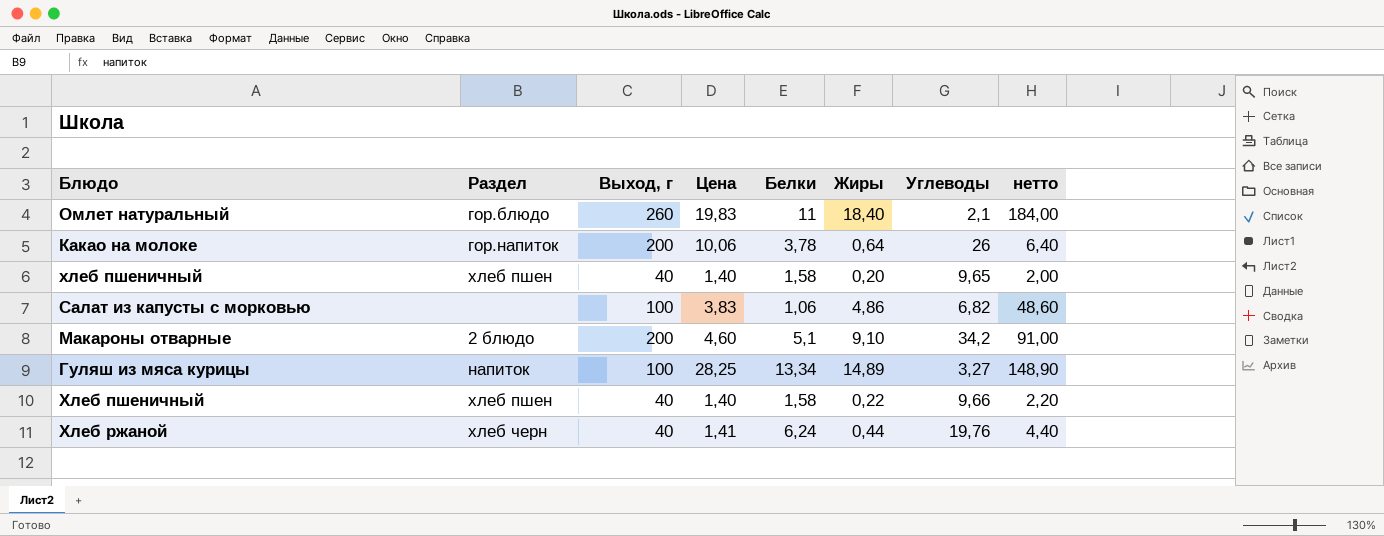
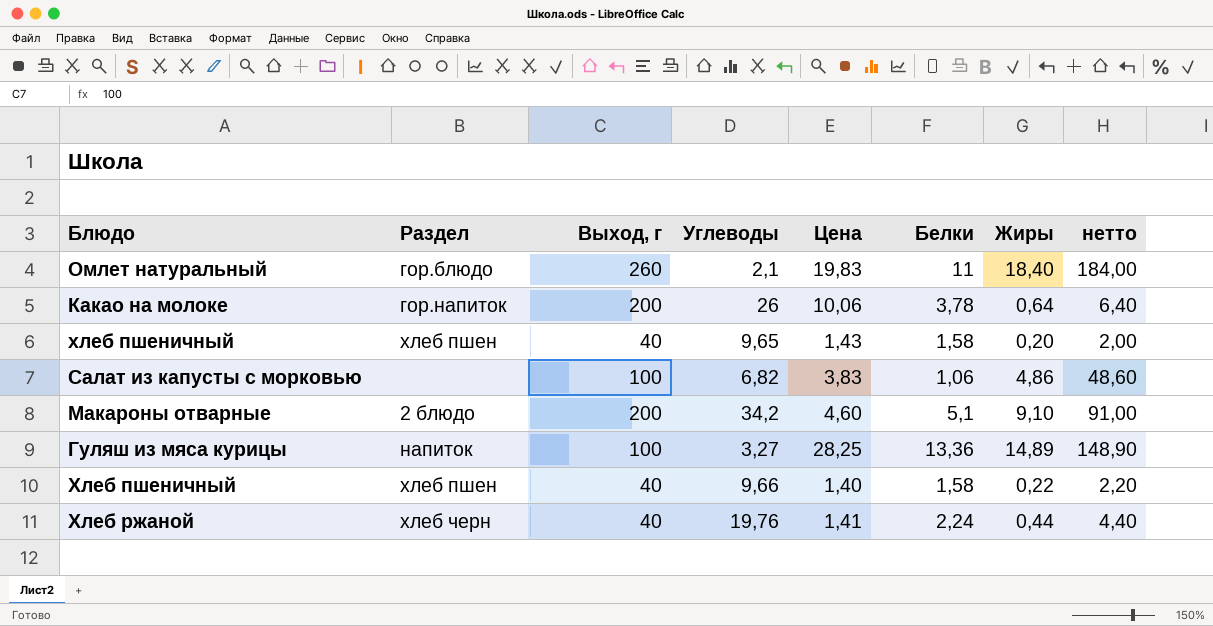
column Углеводы | position: 7 -> 4
хлеб пшеничный | Цена: 1,40 -> 1,43
Гуляш из мяса курицы | Белки: 13,34 -> 13,36
Хлеб ржаной | Белки: 6,24 -> 2,24

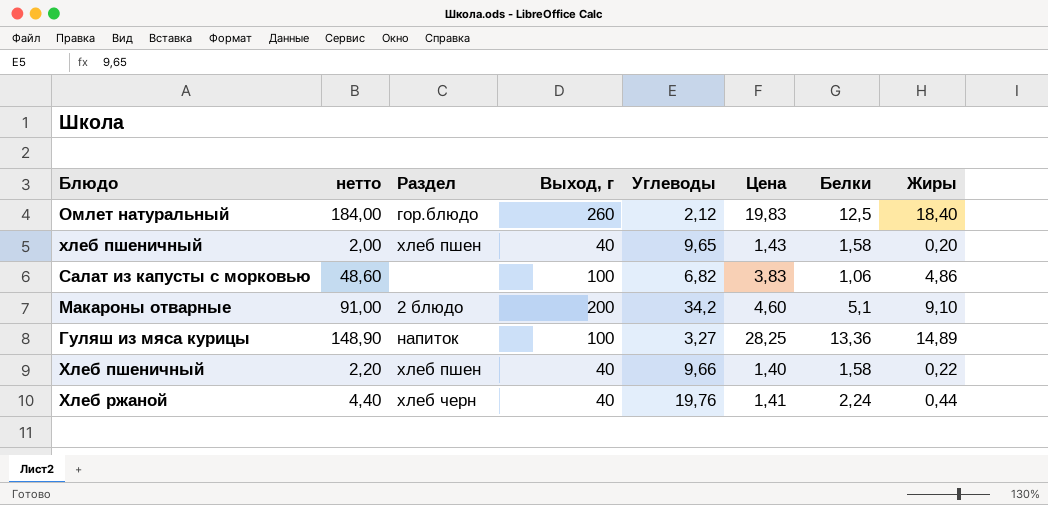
column нетто | position: 8 -> 2
row Какао на молоке: гор.напиток | 200 | 26 | 10,06 | 3,78 | 0,64 | 6,40 -> none
Омлет натуральный | Углеводы: 2,1 -> 2,12
Омлет натуральный | Белки: 11 -> 12,5

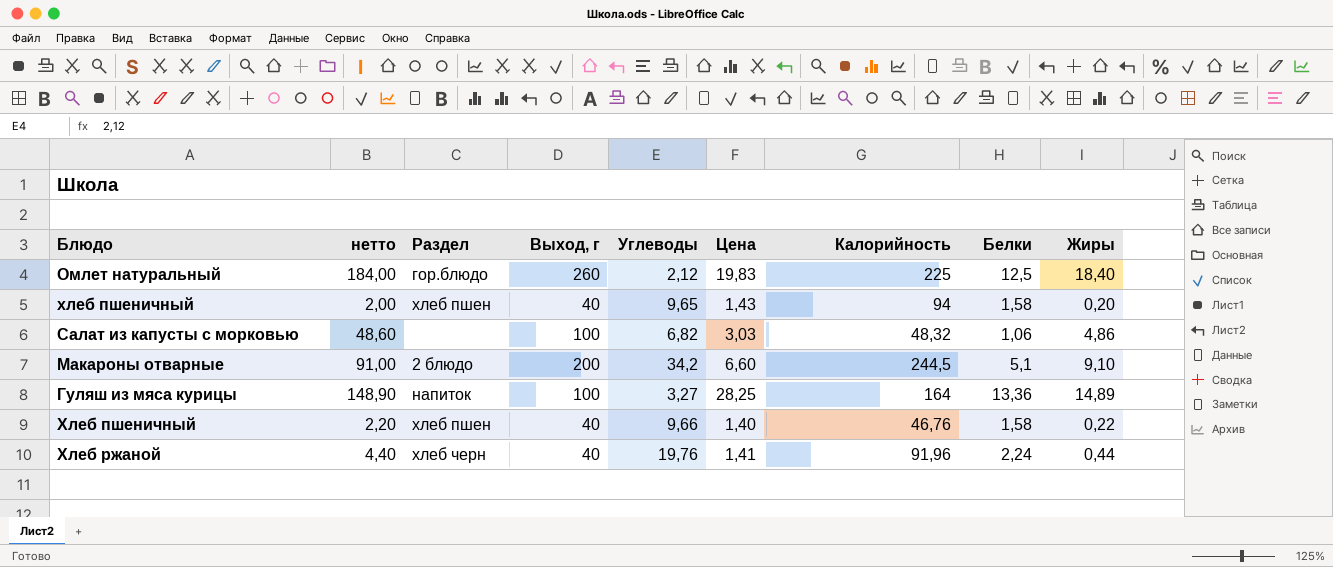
column Калорийность | position: none -> 7
Салат из капусты с морковью | Цена: 3,83 -> 3,03
Макароны отварные | Цена: 4,60 -> 6,60

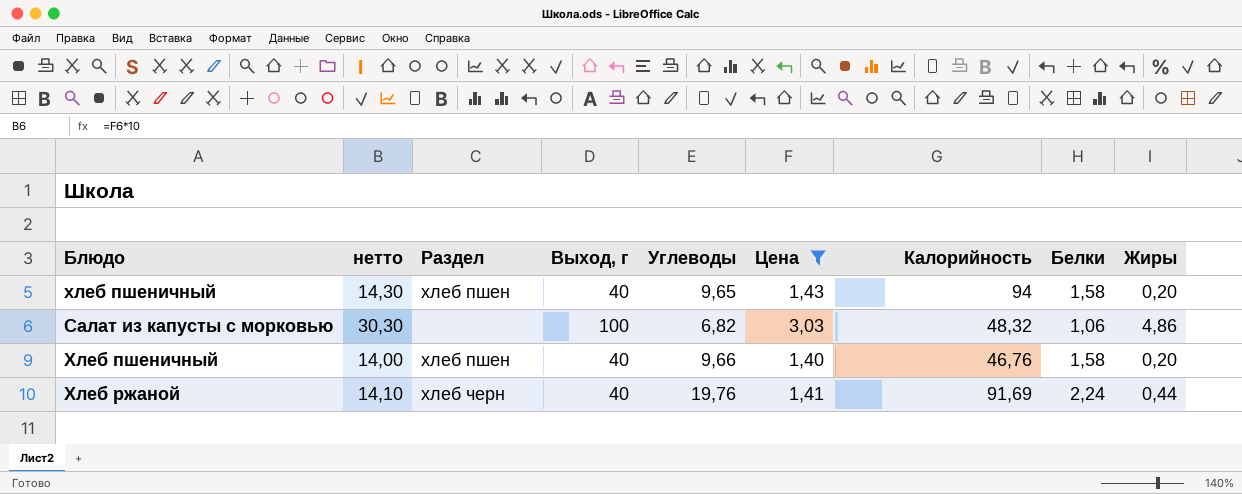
filter: none -> Цена <= 3,03
column нетто | formula: [Жиры] * 10 -> [Цена] * 10
Хлеб пшеничный | Жиры: 0,22 -> 0,20
Хлеб ржаной | Калорийность: 91,96 -> 91,69

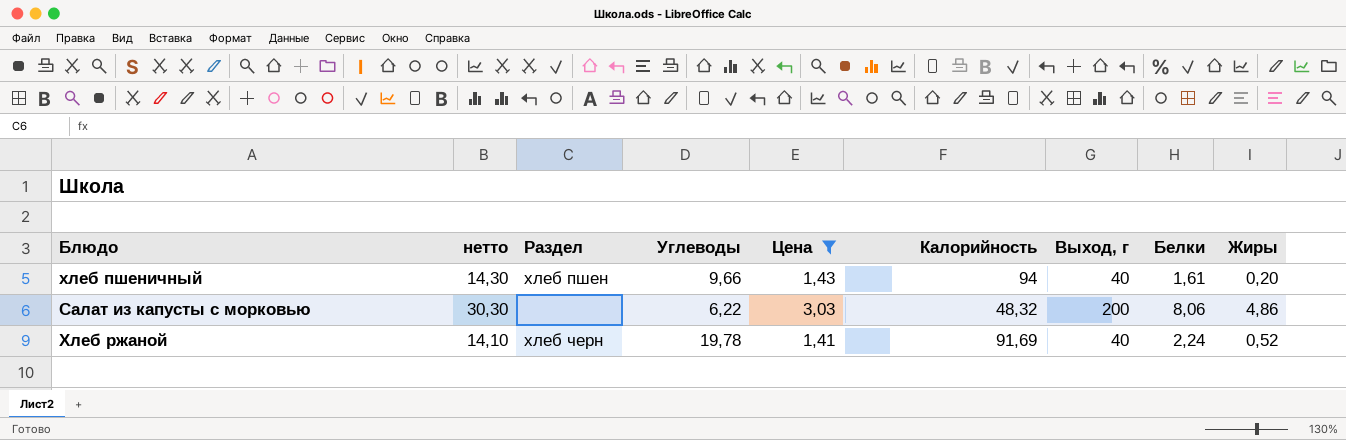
column Выход, г | position: 4 -> 7
row Хлеб пшеничный: 14,00 | хлеб пшен | 40 | 9,66 | 1,40 | 46,76 | 1,58 | 0,20 -> none
хлеб пшеничный | Углеводы: 9,65 -> 9,66
хлеб пшеничный | Белки: 1,58 -> 1,61
Салат из капусты с морковью | Углеводы: 6,82 -> 6,22
Салат из капусты с морковью | Выход, г: 100 -> 200
Салат из капусты с морковью | Белки: 1,06 -> 8,06
Хлеб ржаной | Углеводы: 19,76 -> 19,78
Хлеб ржаной | Жиры: 0,44 -> 0,52

